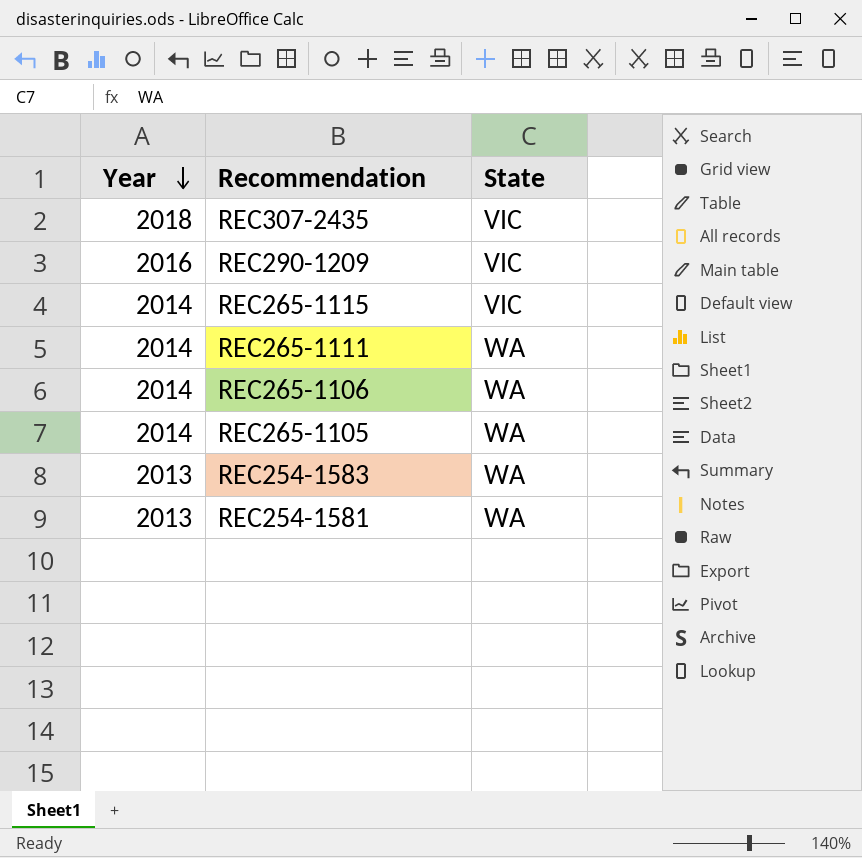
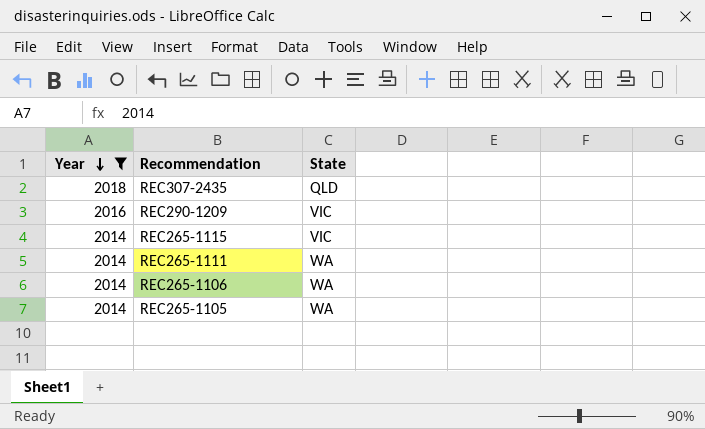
filter: none -> Year != 2013
REC307-2435 | State: VIC -> QLD

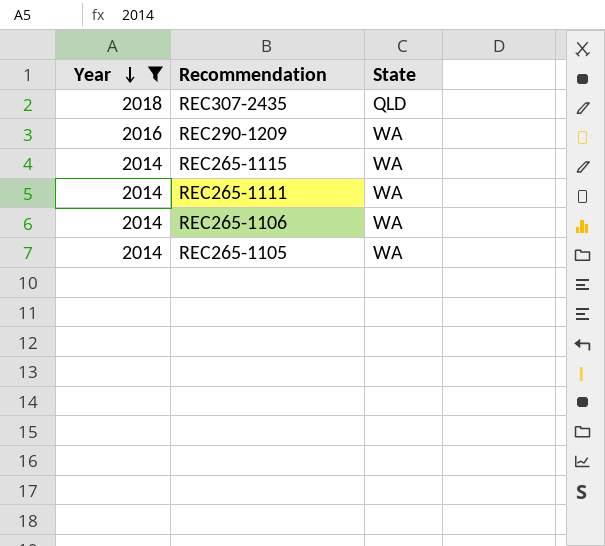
REC290-1209 | State: VIC -> WA
REC265-1115 | State: VIC -> WA

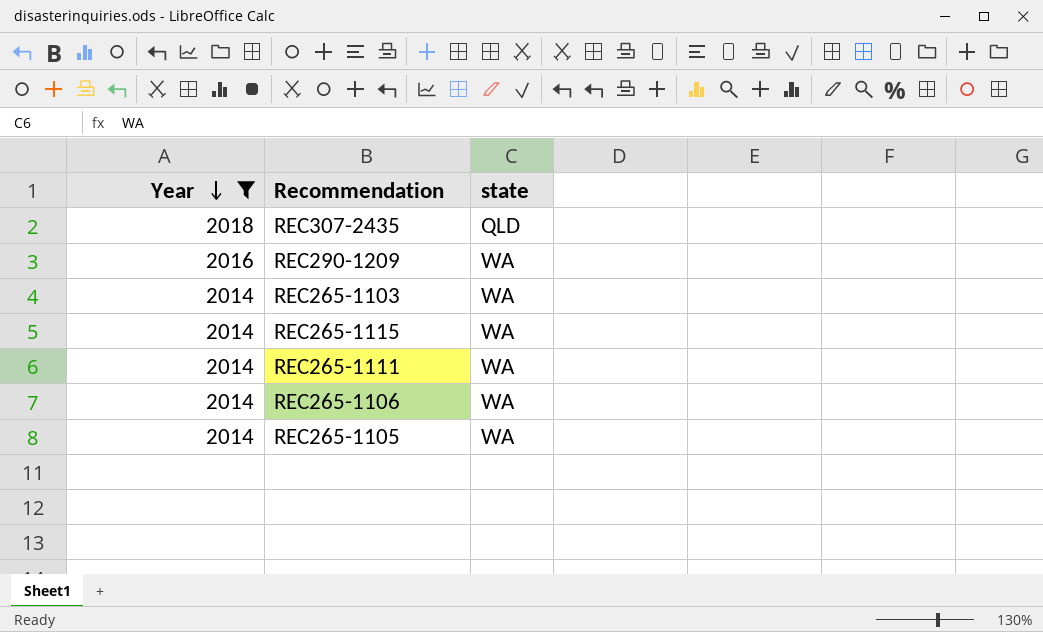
column name: State -> state
row REC265-1103: none -> 2014 | WA

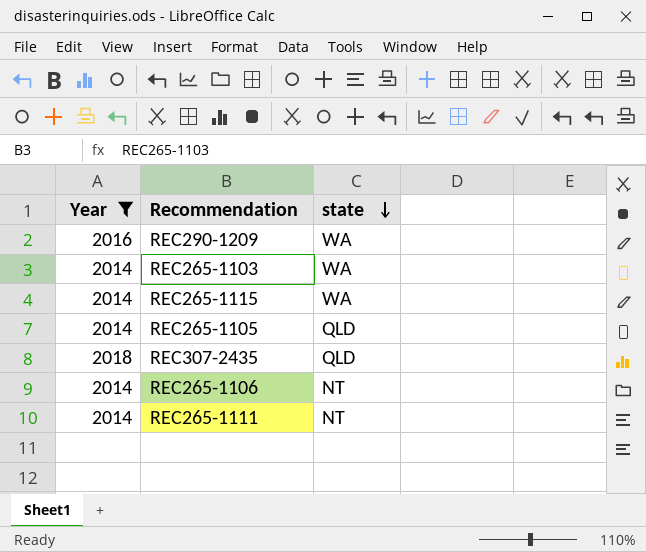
row order: Year descending -> state descending
REC265-1105 | state: WA -> QLD
REC265-1106 | state: WA -> NT
REC265-1111 | state: WA -> NT

